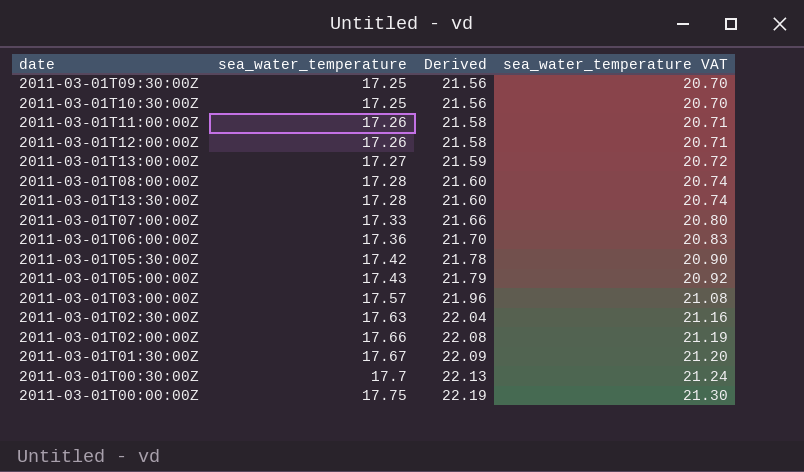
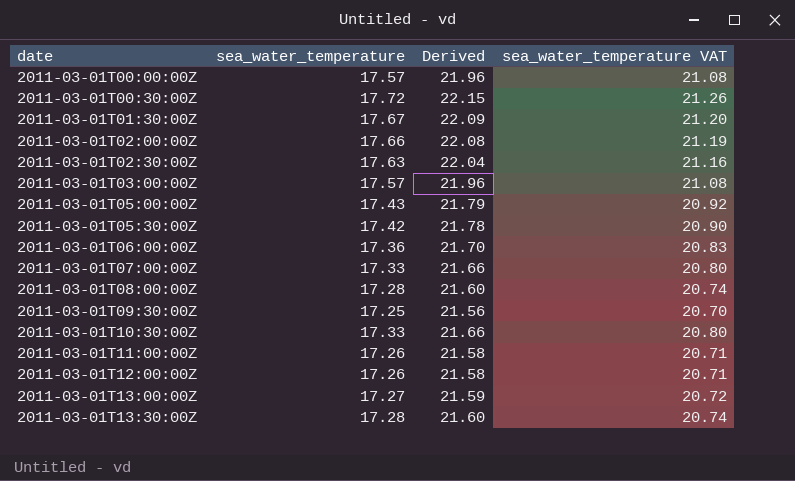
row order: sea_water_temperature ascending -> date ascending
2011-03-01T00:00:00Z | sea_water_temperature: 17.75 -> 17.57
2011-03-01T00:00:00Z | Derived: 22.19 -> 21.96
2011-03-01T00:00:00Z | sea_water_temperature VAT: 21.30 -> 21.08
2011-03-01T00:30:00Z | sea_water_temperature: 17.7 -> 17.72
2011-03-01T00:30:00Z | Derived: 22.13 -> 22.15
2011-03-01T00:30:00Z | sea_water_temperature VAT: 21.24 -> 21.26
2011-03-01T10:30:00Z | sea_water_temperature: 17.25 -> 17.33
2011-03-01T10:30:00Z | Derived: 21.56 -> 21.66
2011-03-01T10:30:00Z | sea_water_temperature VAT: 20.70 -> 20.80

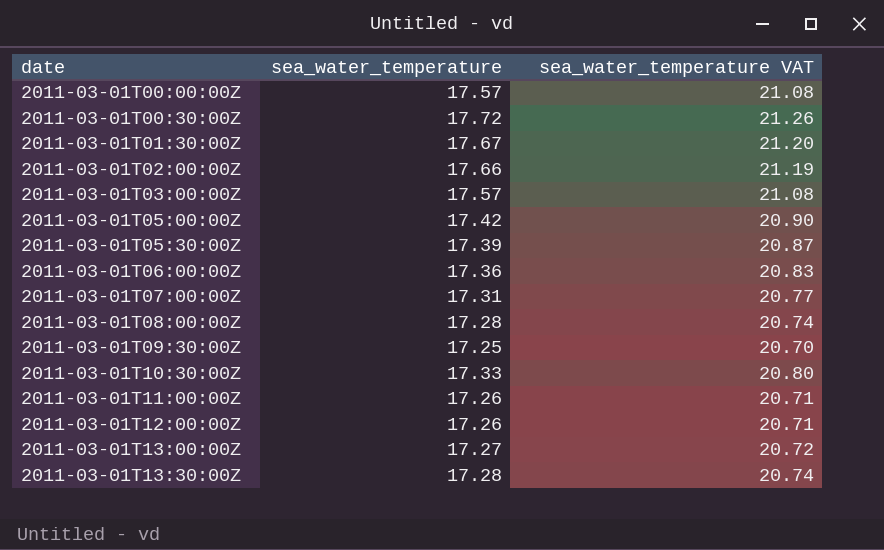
column Derived | formula: [sea_water_temperature] * 1.25 -> none
row 2011-03-01T02:30:00Z: 17.63 | 22.04 | 21.16 -> none
2011-03-01T05:00:00Z | sea_water_temperature: 17.43 -> 17.42
2011-03-01T05:00:00Z | sea_water_temperature VAT: 20.92 -> 20.90
2011-03-01T05:30:00Z | sea_water_temperature: 17.42 -> 17.39
2011-03-01T05:30:00Z | sea_water_temperature VAT: 20.90 -> 20.87
2011-03-01T07:00:00Z | sea_water_temperature: 17.33 -> 17.31
2011-03-01T07:00:00Z | sea_water_temperature VAT: 20.80 -> 20.77

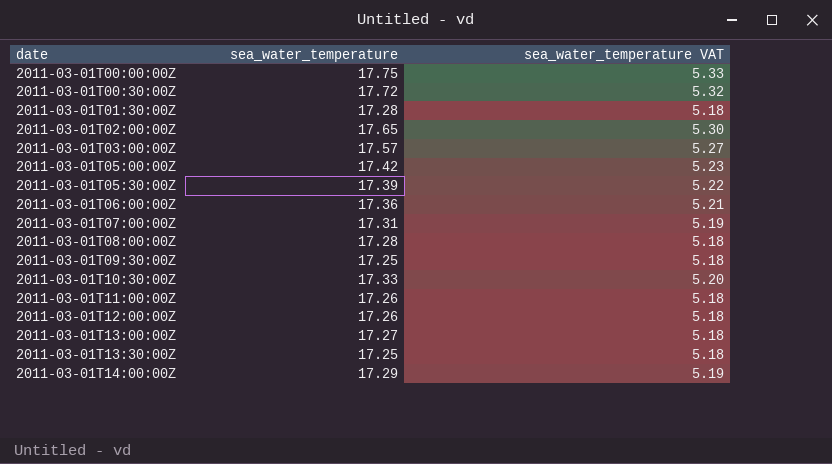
column sea_water_temperature VAT | formula: [sea_water_temperature] * 1.2 -> [sea_water_temperature] * 0.3
2011-03-01T00:00:00Z | sea_water_temperature: 17.57 -> 17.75
2011-03-01T01:30:00Z | sea_water_temperature: 17.67 -> 17.28
2011-03-01T02:00:00Z | sea_water_temperature: 17.66 -> 17.65
2011-03-01T13:30:00Z | sea_water_temperature: 17.28 -> 17.25
row 2011-03-01T14:00:00Z: none -> 17.29 | 5.19

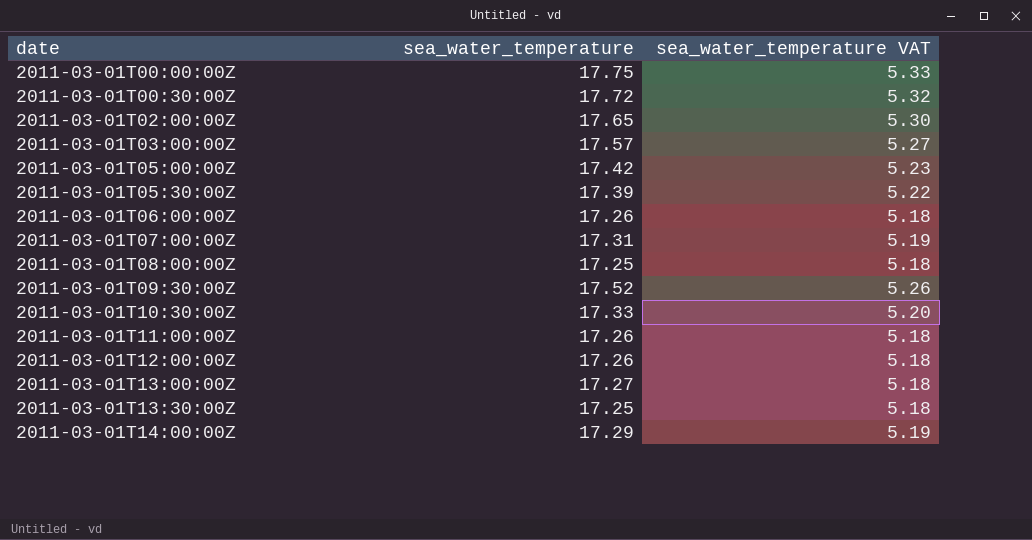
row 2011-03-01T01:30:00Z: 17.28 | 5.18 -> none
2011-03-01T06:00:00Z | sea_water_temperature: 17.36 -> 17.26
2011-03-01T06:00:00Z | sea_water_temperature VAT: 5.21 -> 5.18
2011-03-01T08:00:00Z | sea_water_temperature: 17.28 -> 17.25
2011-03-01T09:30:00Z | sea_water_temperature: 17.25 -> 17.52
2011-03-01T09:30:00Z | sea_water_temperature VAT: 5.18 -> 5.26

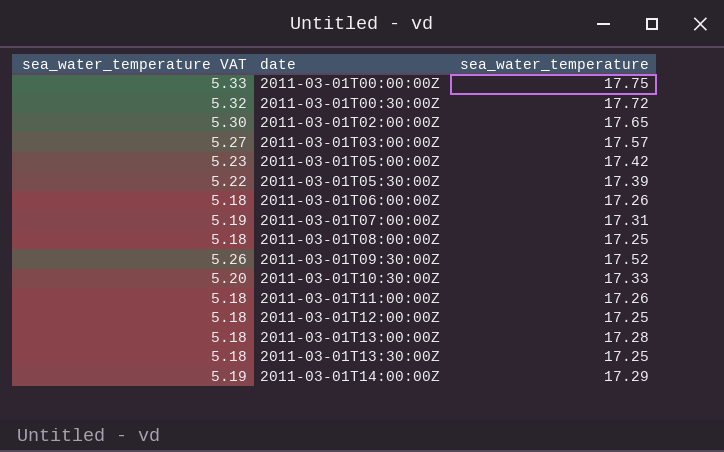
column sea_water_temperature VAT | position: 3 -> 1
2011-03-01T12:00:00Z | sea_water_temperature: 17.26 -> 17.25
2011-03-01T13:00:00Z | sea_water_temperature: 17.27 -> 17.28

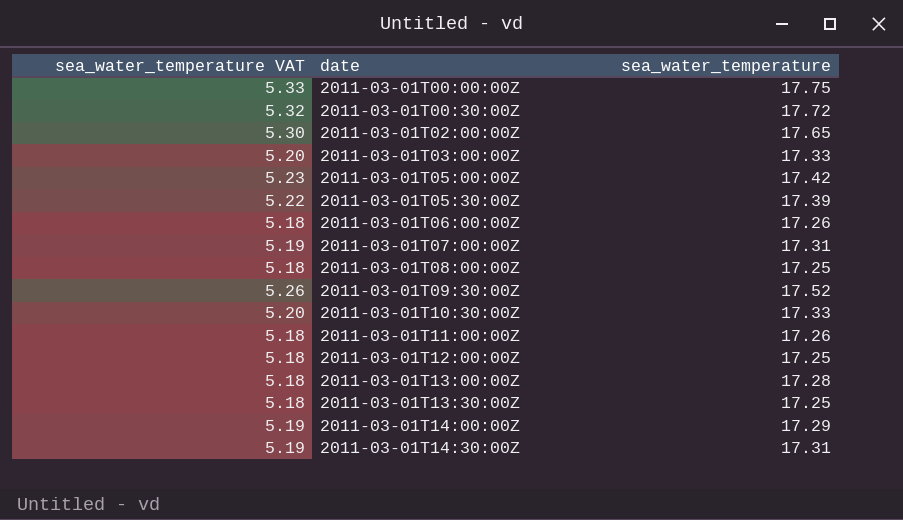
2011-03-01T03:00:00Z | sea_water_temperature VAT: 5.27 -> 5.20
2011-03-01T03:00:00Z | sea_water_temperature: 17.57 -> 17.33
row 2011-03-01T14:30:00Z: none -> 5.19 | 17.31

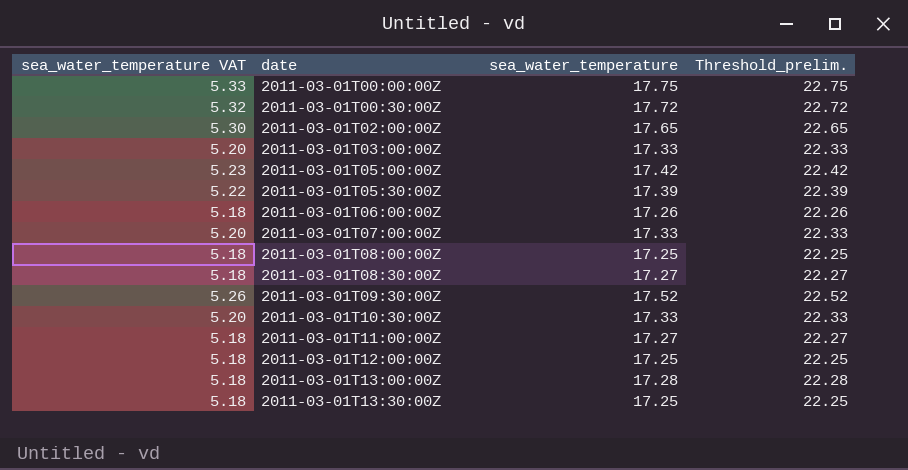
column Threshold_prelim. | formula: none -> [sea_water_temperature] + 5
row 2011-03-01T14:00:00Z: 5.19 | 17.29 -> none
row 2011-03-01T14:30:00Z: 5.19 | 17.31 -> none
2011-03-01T07:00:00Z | sea_water_temperature VAT: 5.19 -> 5.20
2011-03-01T07:00:00Z | sea_water_temperature: 17.31 -> 17.33
row 2011-03-01T08:30:00Z: none -> 5.18 | 17.27 | 22.27
2011-03-01T11:00:00Z | sea_water_temperature: 17.26 -> 17.27

